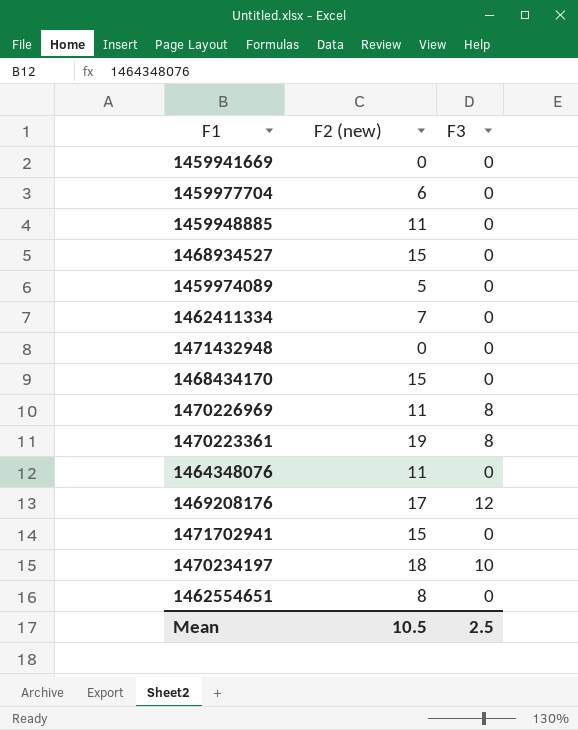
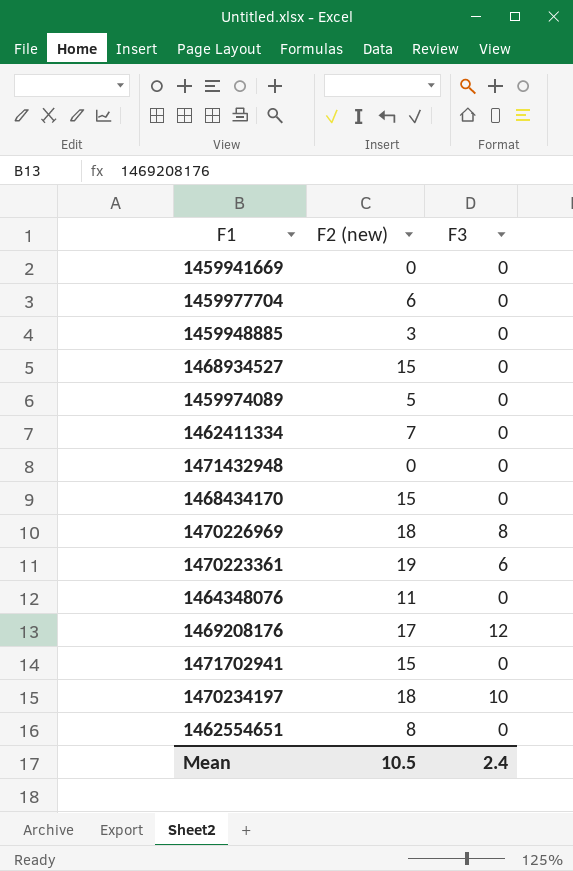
1459948885 | F2 (new): 11 -> 3
1470226969 | F2 (new): 11 -> 18
1470223361 | F3: 8 -> 6
Mean | F3: 2.5 -> 2.4

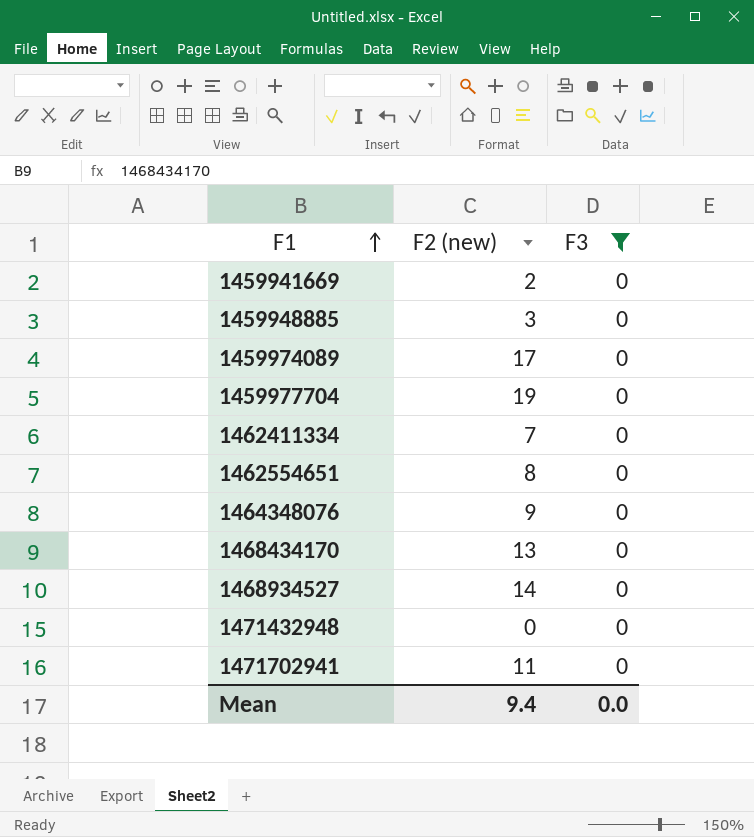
filter: none -> F3 = 0
row order: none -> F1 ascending
1459941669 | F2 (new): 0 -> 2
1459974089 | F2 (new): 5 -> 17
1459977704 | F2 (new): 6 -> 19
1464348076 | F2 (new): 11 -> 9
1468434170 | F2 (new): 15 -> 13
1468934527 | F2 (new): 15 -> 14
1471702941 | F2 (new): 15 -> 11
Mean | F2 (new): 10.5 -> 9.4
Mean | F3: 2.4 -> 0.0

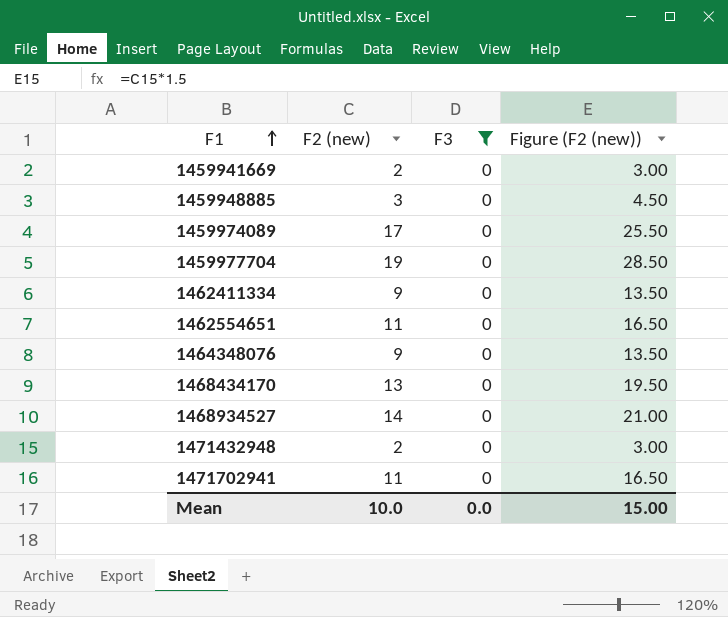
column Figure (F2 (new)) | formula: none -> [F2 (new)] * 1.5
1462411334 | F2 (new): 7 -> 9
1462554651 | F2 (new): 8 -> 11
1471432948 | F2 (new): 0 -> 2
Mean | F2 (new): 9.4 -> 10.0

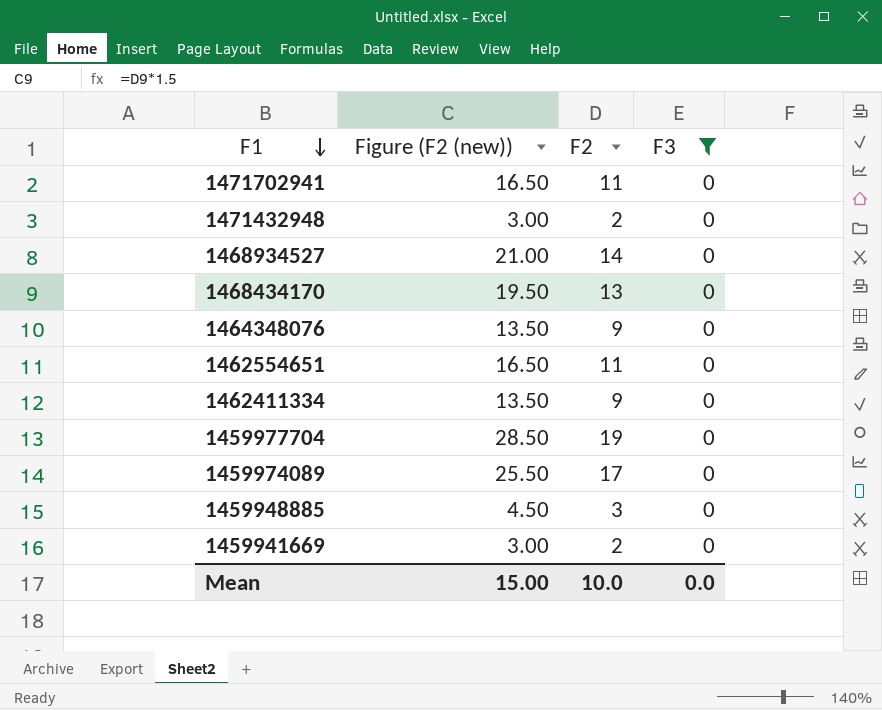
row order: F1 ascending -> F1 descending
column Figure (F2 (new)) | position: 4 -> 2
column name: F2 (new) -> F2

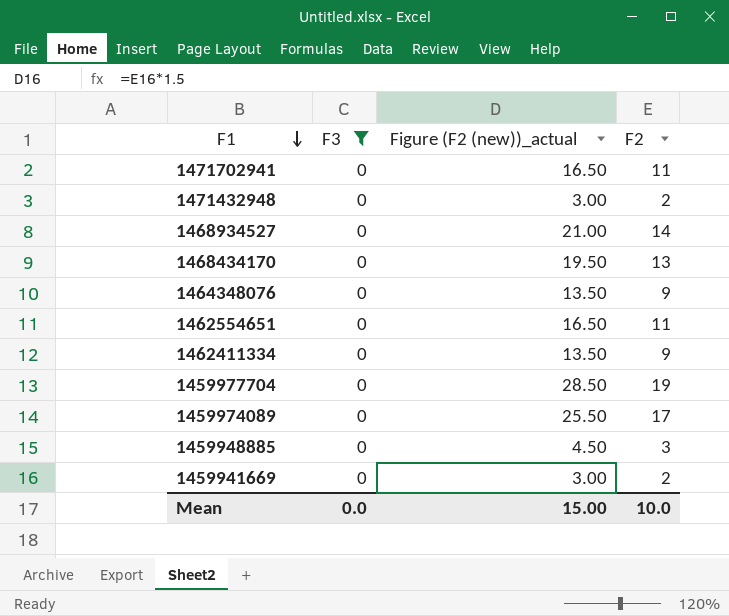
column F3 | position: 4 -> 2
column name: Figure (F2 (new)) -> Figure (F2 (new))_actual

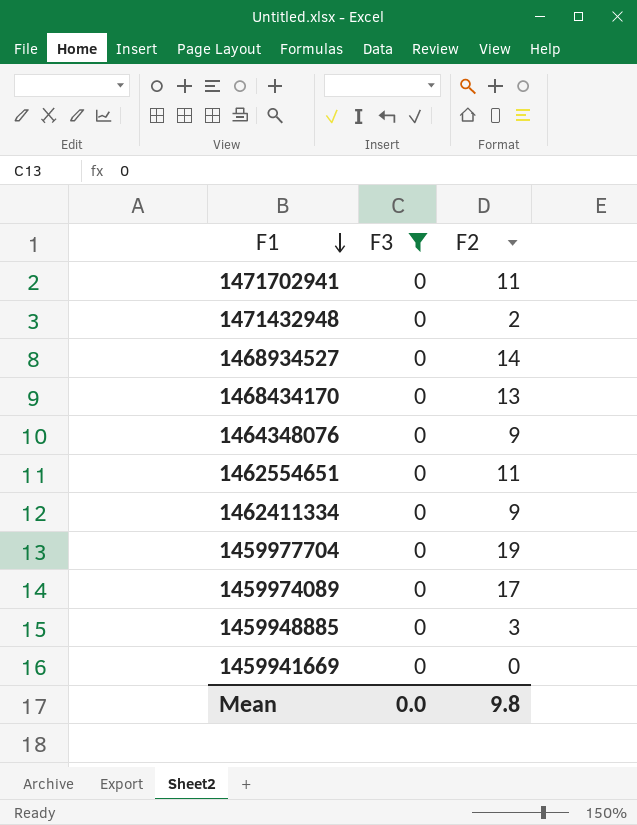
column Figure (F2 (new))_actual | formula: [F2] * 1.5 -> none
1459941669 | F2: 2 -> 0
Mean | F2: 10.0 -> 9.8

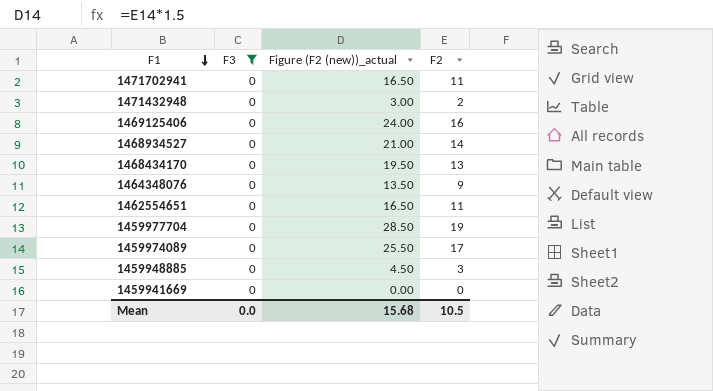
column Figure (F2 (new))_actual | formula: none -> [F2] * 1.5
row 1462411334: 0 | 9 -> none
row 1469125406: none -> 0 | 24.00 | 16
Mean | F2: 9.8 -> 10.5

